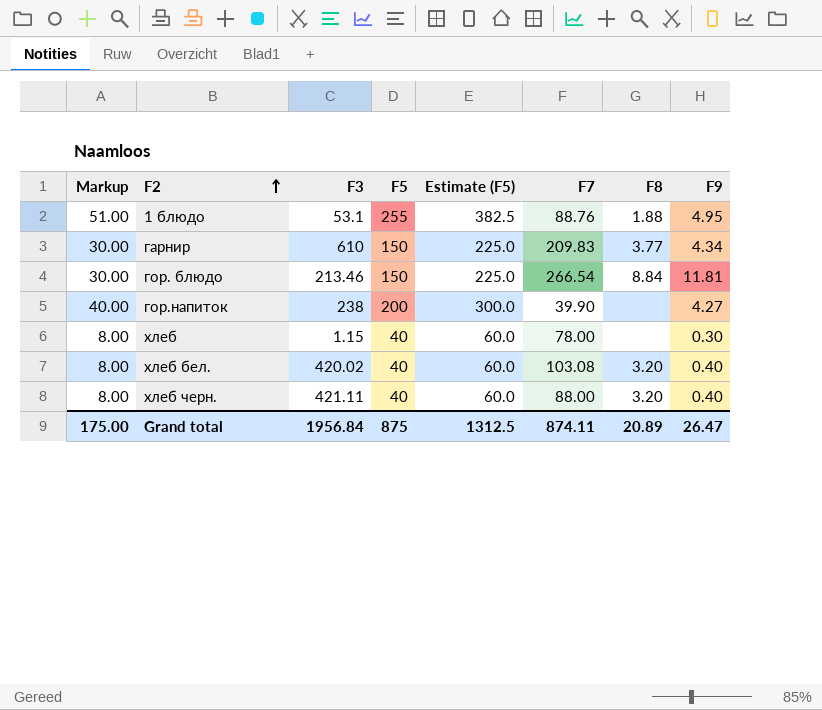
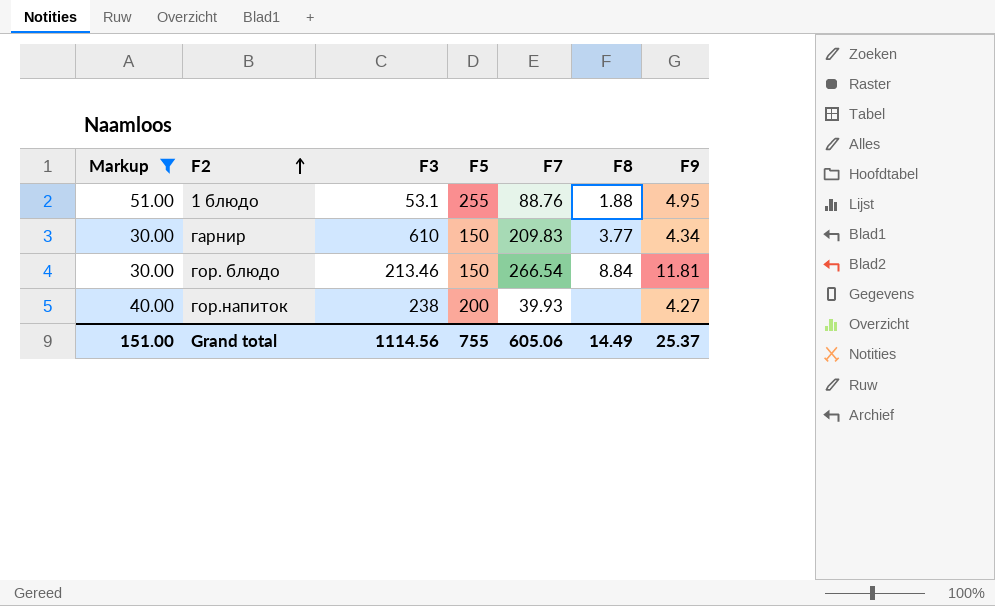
filter: none -> Markup != 8.00
column Estimate (F5) | formula: [F5] * 1.5 -> none
гор.напиток | F7: 39.90 -> 39.93
Grand total | Markup: 175.00 -> 151.00
Grand total | F3: 1956.84 -> 1114.56
Grand total | F5: 875 -> 755
Grand total | F7: 874.11 -> 605.06
Grand total | F8: 20.89 -> 14.49
Grand total | F9: 26.47 -> 25.37

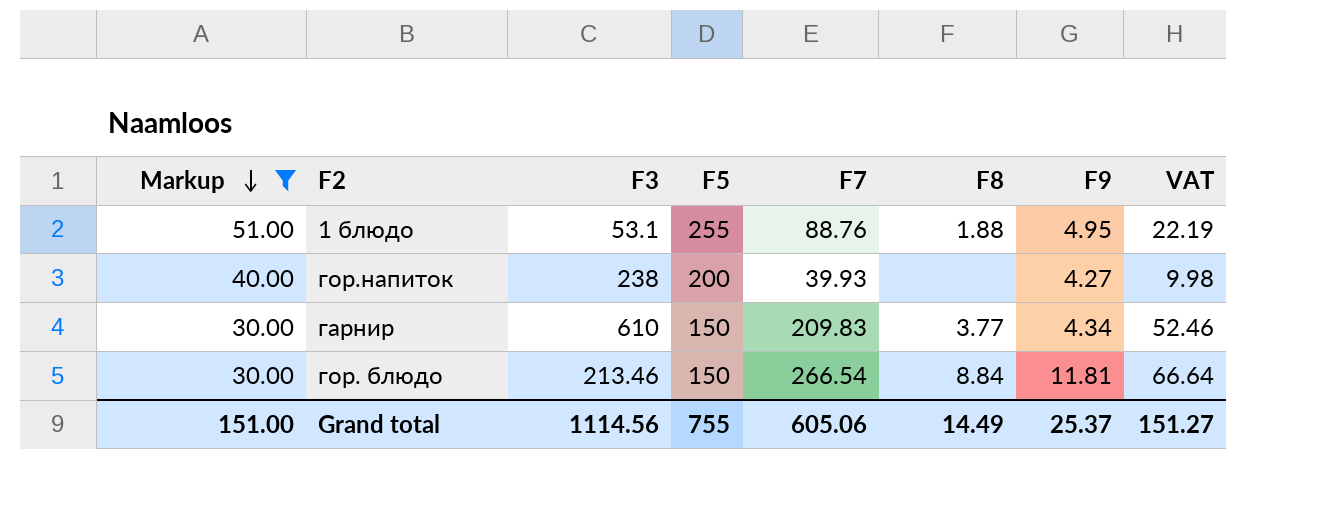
row order: F2 ascending -> Markup descending
column VAT | formula: none -> [F7] * 0.25

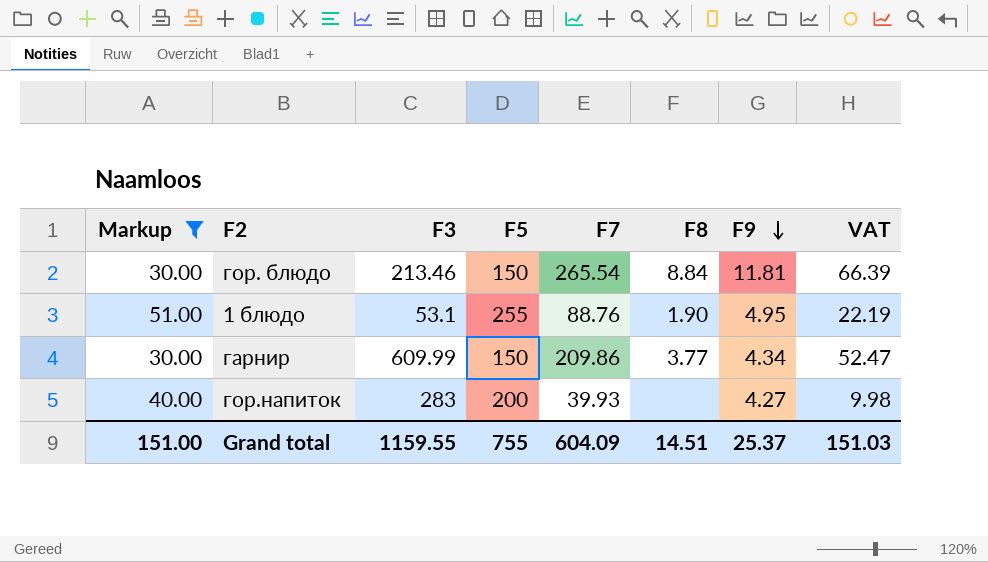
row order: Markup descending -> F9 descending
гор. блюдо | F7: 266.54 -> 265.54
гор. блюдо | VAT: 66.64 -> 66.39
1 блюдо | F8: 1.88 -> 1.90
гарнир | F3: 610 -> 609.99
гарнир | F7: 209.83 -> 209.86
гарнир | VAT: 52.46 -> 52.47
гор.напиток | F3: 238 -> 283
Grand total | F3: 1114.56 -> 1159.55
Grand total | F7: 605.06 -> 604.09
Grand total | F8: 14.49 -> 14.51
Grand total | VAT: 151.27 -> 151.03

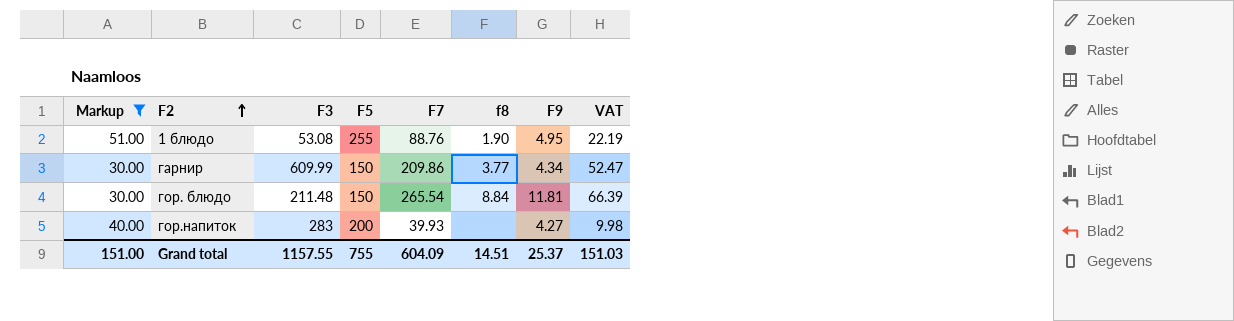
row order: F9 descending -> F2 ascending
column name: F8 -> f8
1 блюдо | F3: 53.1 -> 53.08
гор. блюдо | F3: 213.46 -> 211.48
Grand total | F3: 1159.55 -> 1157.55

